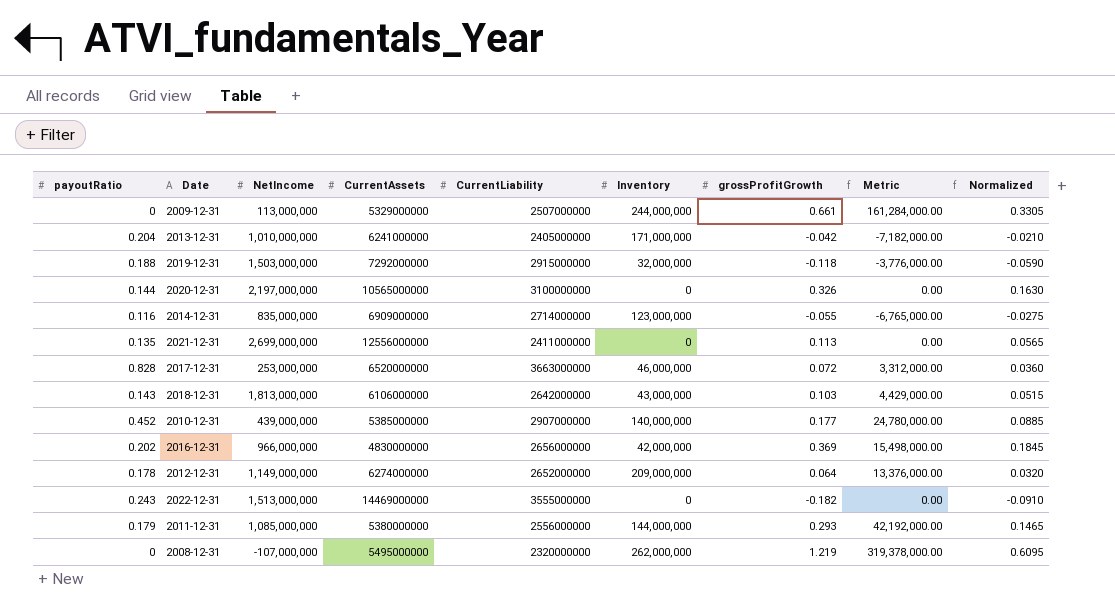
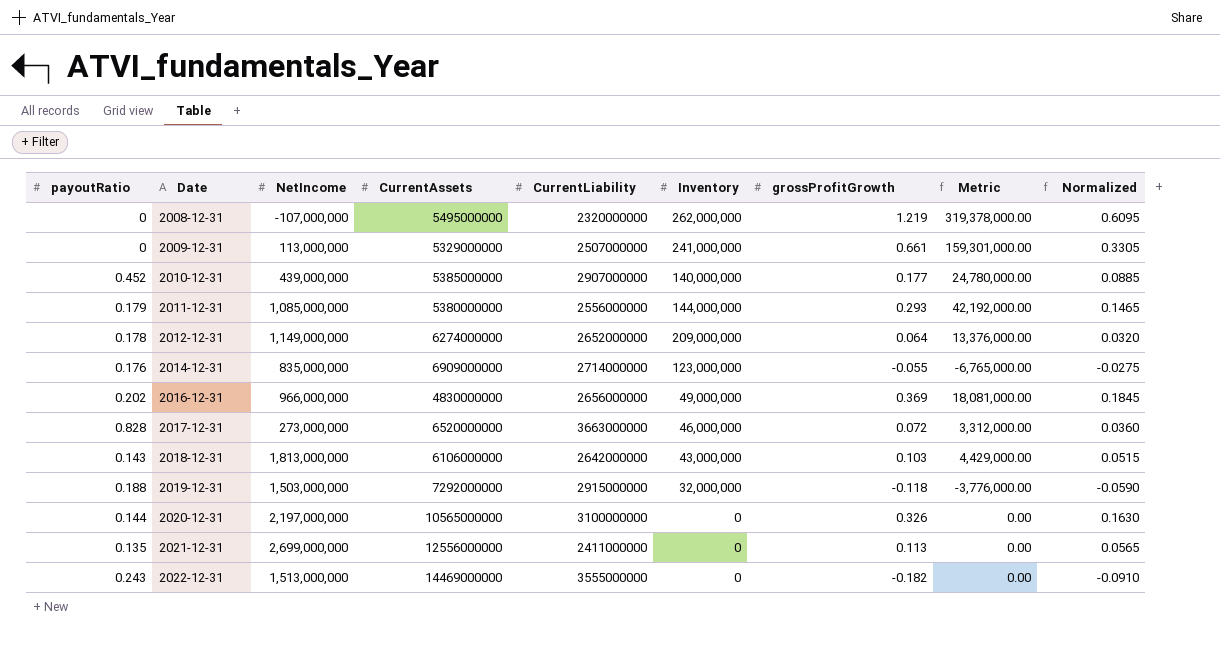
row order: none -> Date ascending
row 2013-12-31: 0.204 | 1,010,000,000 | 6241000000 | 2405000000 | 171,000,000 | -0.042 | -7,182,000.00 | -0.0210 -> none
2009-12-31 | Inventory: 244,000,000 -> 241,000,000
2009-12-31 | Metric: 161,284,000.00 -> 159,301,000.00
2014-12-31 | payoutRatio: 0.116 -> 0.176
2016-12-31 | Inventory: 42,000,000 -> 49,000,000
2016-12-31 | Metric: 15,498,000.00 -> 18,081,000.00
2017-12-31 | NetIncome: 253,000,000 -> 273,000,000

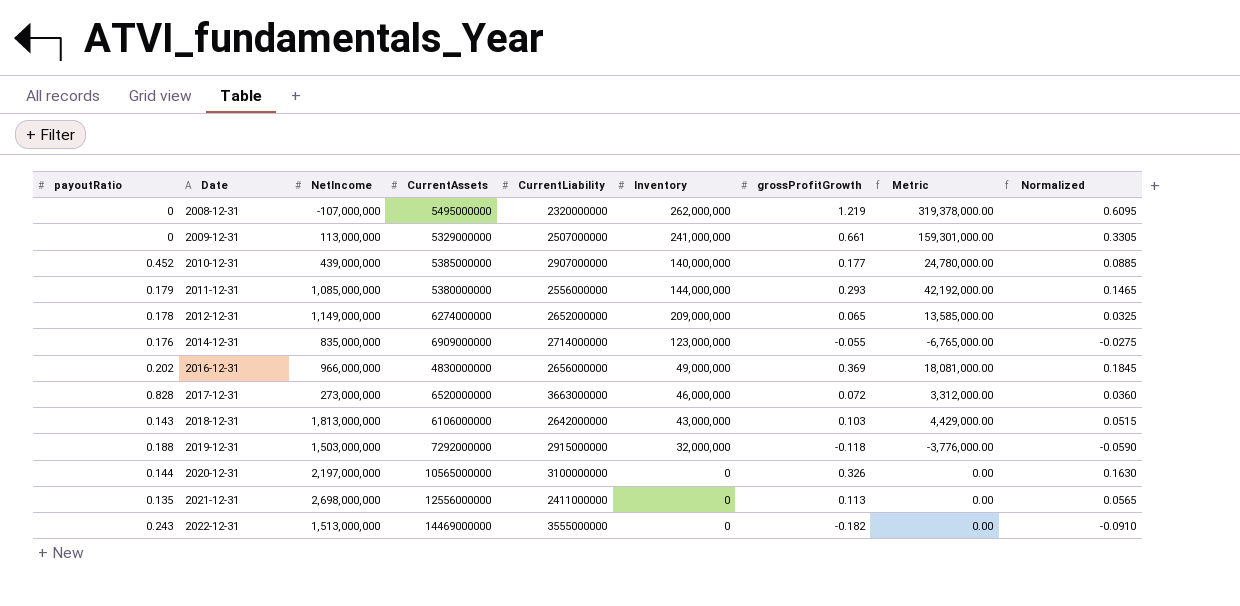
2012-12-31 | grossProfitGrowth: 0.064 -> 0.065
2012-12-31 | Metric: 13,376,000.00 -> 13,585,000.00
2012-12-31 | Normalized: 0.0320 -> 0.0325
2021-12-31 | NetIncome: 2,699,000,000 -> 2,698,000,000

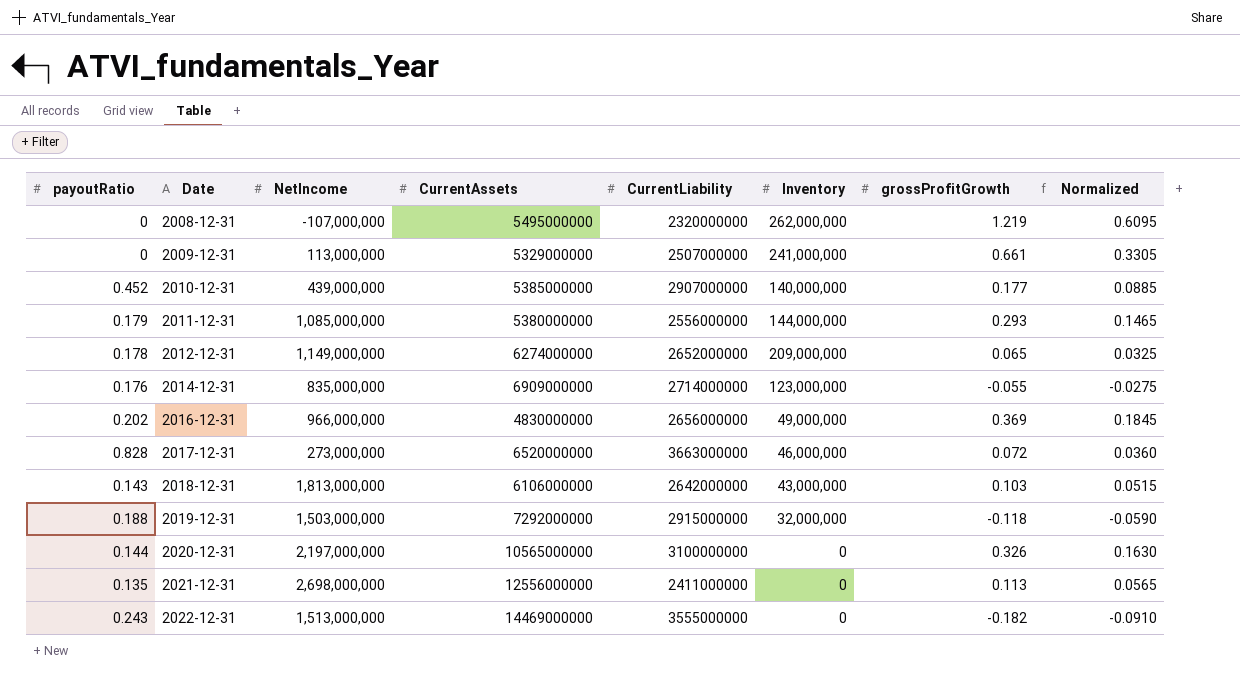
column Metric | formula: [Inventory] * [grossProfitGrowth] -> none

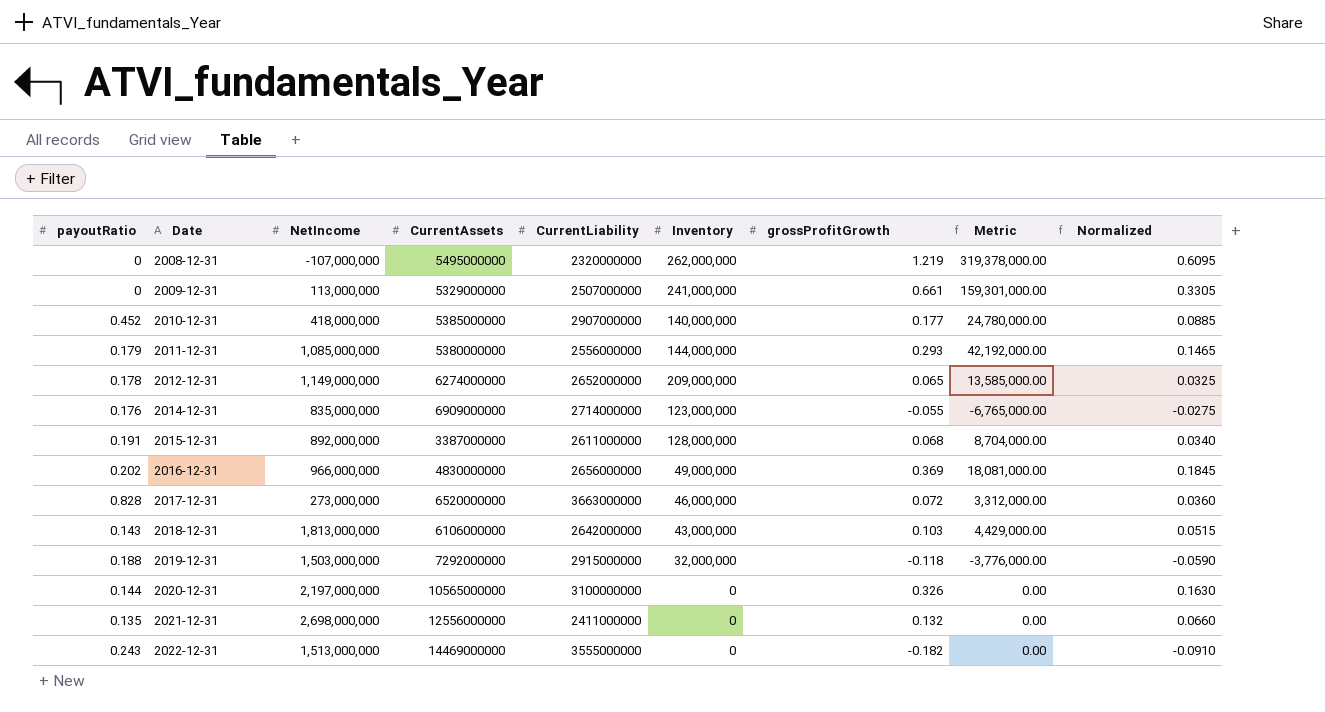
column Metric | formula: none -> [Inventory] * [grossProfitGrowth]
2010-12-31 | NetIncome: 439,000,000 -> 418,000,000
row 2015-12-31: none -> 0.191 | 892,000,000 | 3387000000 | 2611000000 | 128,000,000 | 0.068 | 8,704,000.00 | 0.0340
2021-12-31 | grossProfitGrowth: 0.113 -> 0.132
2021-12-31 | Normalized: 0.0565 -> 0.0660

